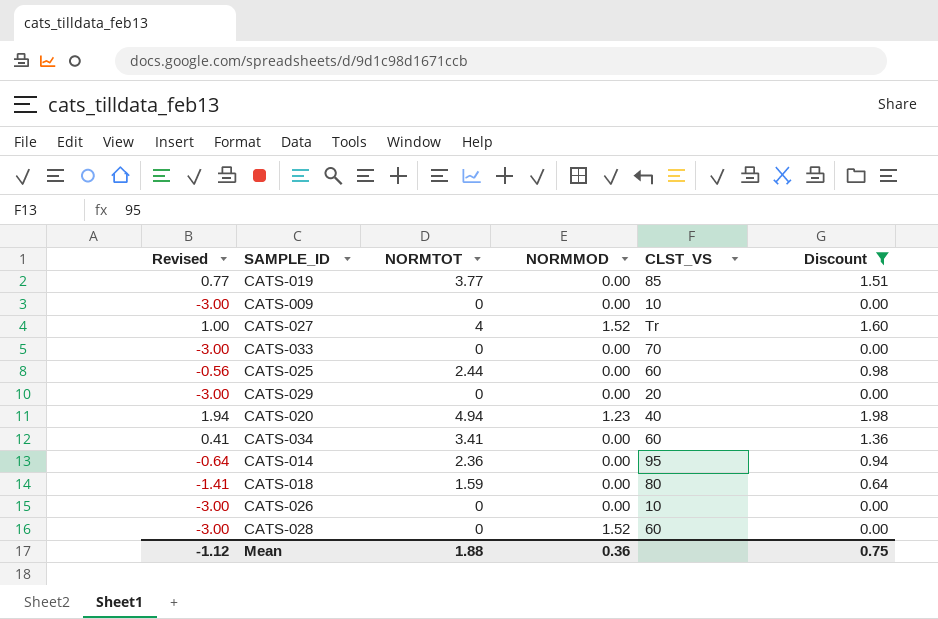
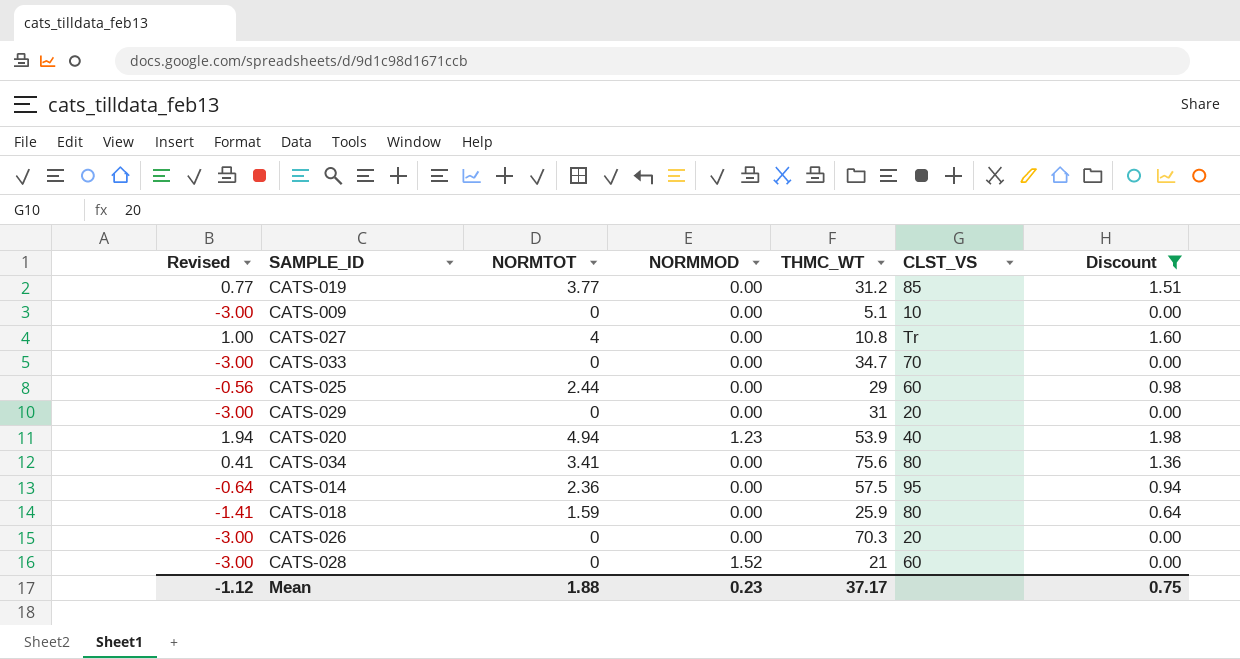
column THMC_WT | position: none -> 5
CATS-027 | NORMMOD: 1.52 -> 0.00
CATS-034 | CLST_VS: 60 -> 80
CATS-026 | CLST_VS: 10 -> 20
Mean | NORMMOD: 0.36 -> 0.23

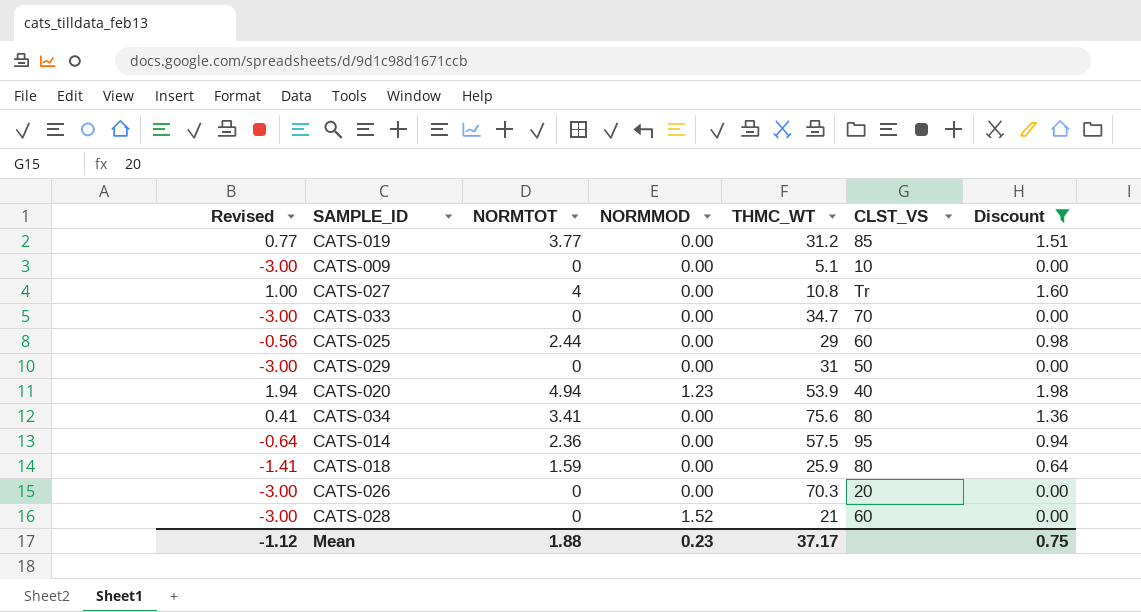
CATS-029 | CLST_VS: 20 -> 50

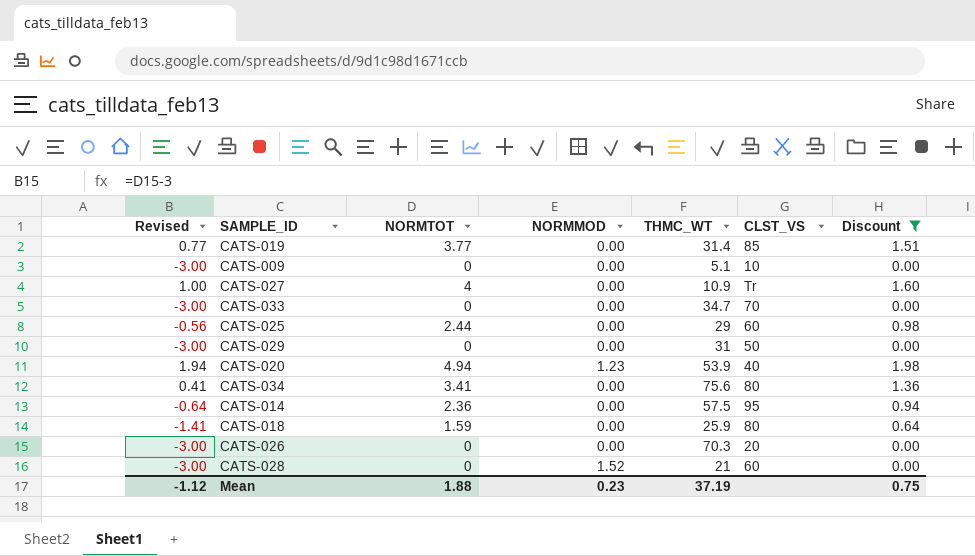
CATS-019 | THMC_WT: 31.2 -> 31.4
CATS-027 | THMC_WT: 10.8 -> 10.9
Mean | THMC_WT: 37.17 -> 37.19

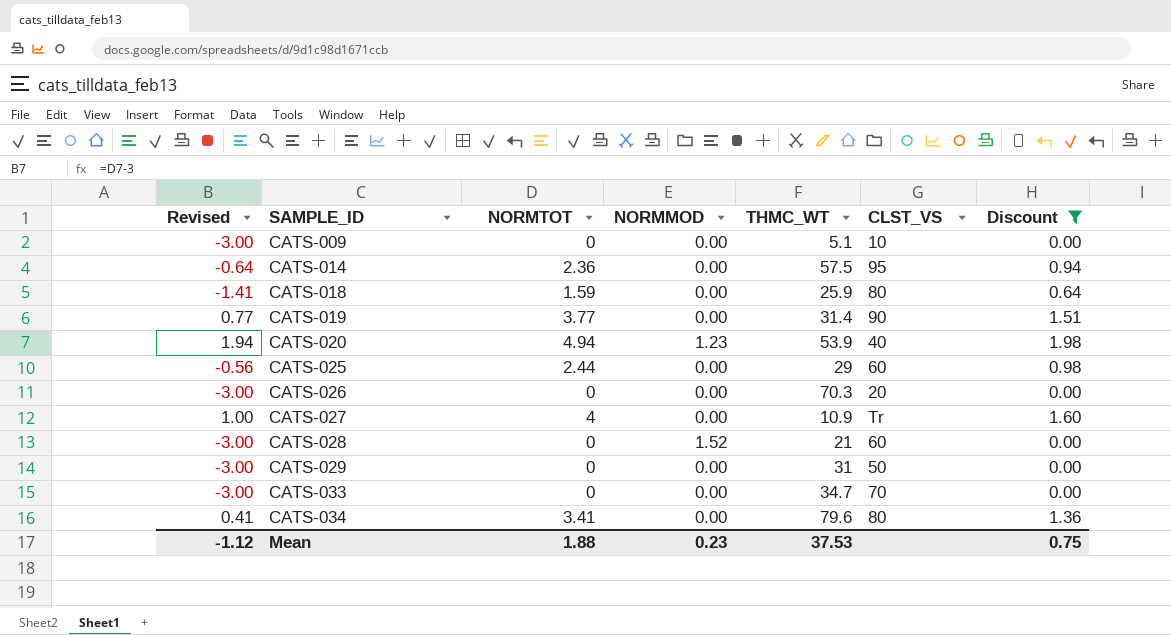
row order: none -> SAMPLE_ID ascending
CATS-019 | CLST_VS: 85 -> 90
CATS-034 | THMC_WT: 75.6 -> 79.6
Mean | THMC_WT: 37.19 -> 37.53

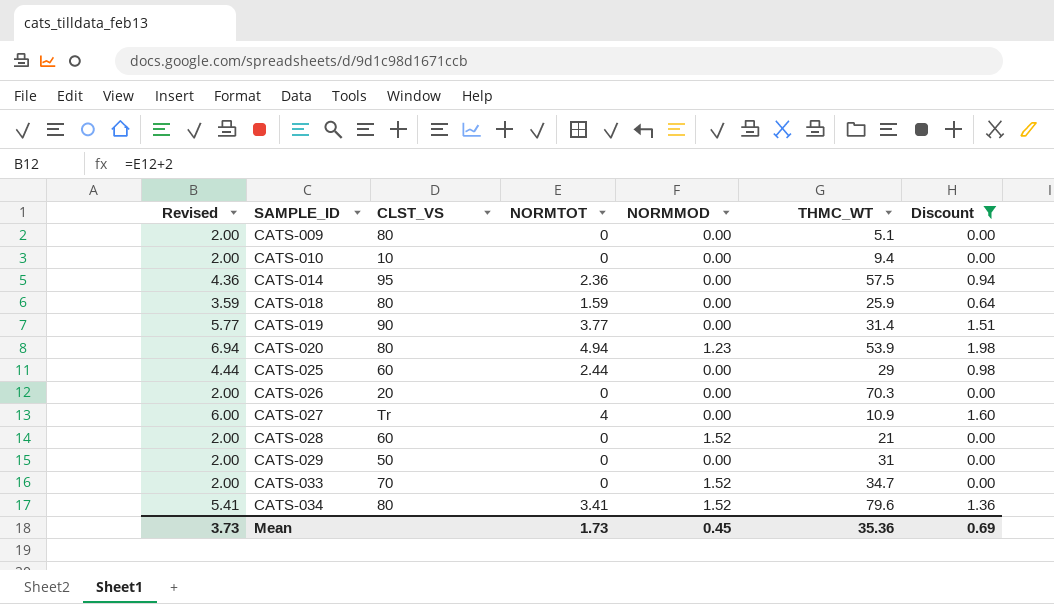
column Revised | formula: [NORMTOT] - 3 -> [NORMTOT] + 2
column CLST_VS | position: 6 -> 3
CATS-009 | CLST_VS: 10 -> 80
row CATS-010: none -> 2.00 | 10 | 0 | 0.00 | 9.4 | 0.00
CATS-020 | CLST_VS: 40 -> 80
CATS-033 | NORMMOD: 0.00 -> 1.52
CATS-034 | NORMMOD: 0.00 -> 1.52
Mean | Revised: -1.12 -> 3.73
Mean | NORMTOT: 1.88 -> 1.73
Mean | NORMMOD: 0.23 -> 0.45
Mean | THMC_WT: 37.53 -> 35.36
Mean | Discount: 0.75 -> 0.69

